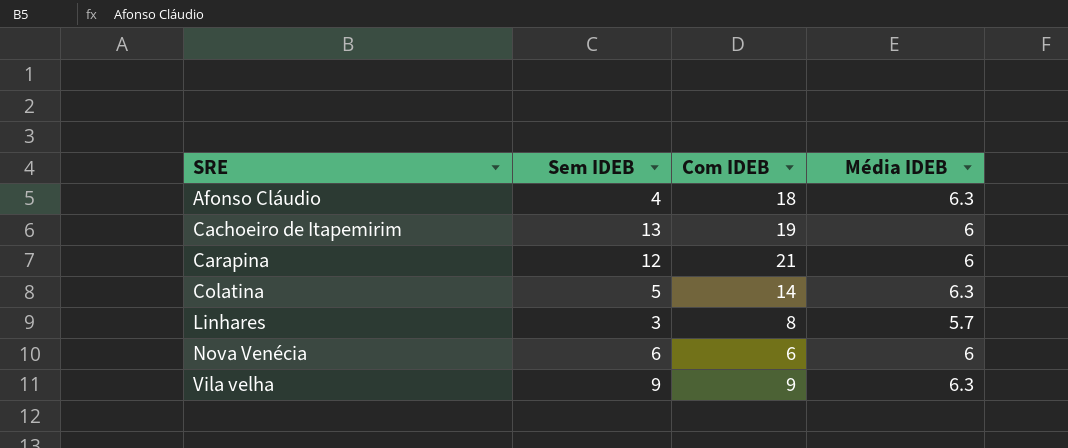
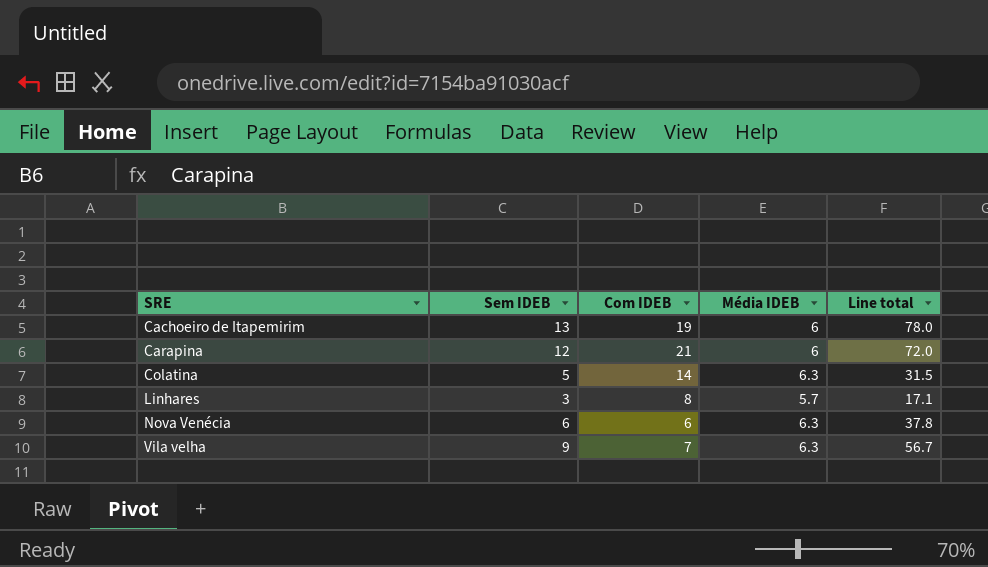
column Line total | formula: none -> [Sem IDEB] * [Média IDEB]
row Afonso Cláudio: 4 | 18 | 6.3 -> none
Nova Venécia | Média IDEB: 6 -> 6.3
Vila velha | Com IDEB: 9 -> 7

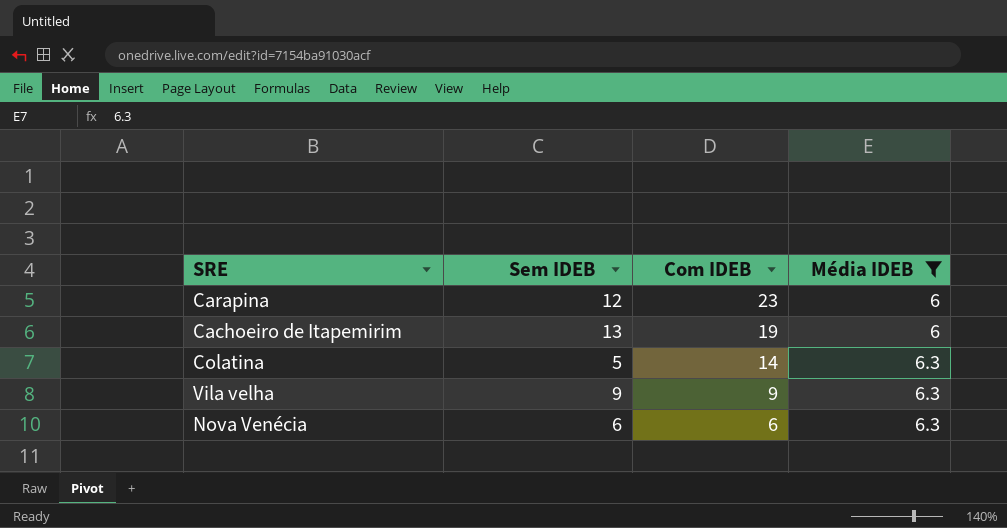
filter: none -> Média IDEB != 5.7
row order: SRE ascending -> Com IDEB descending
column Line total | formula: [Sem IDEB] * [Média IDEB] -> none
Carapina | Com IDEB: 21 -> 23
Vila velha | Com IDEB: 7 -> 9

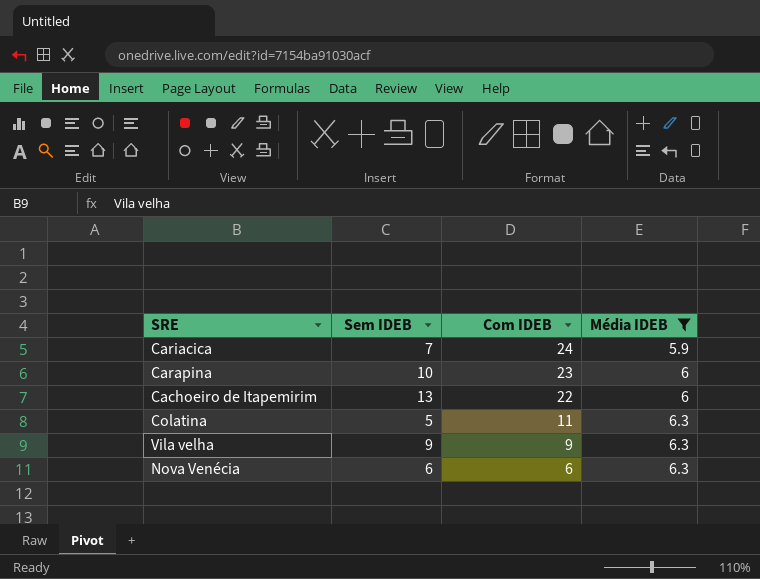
row Cariacica: none -> 7 | 24 | 5.9
Carapina | Sem IDEB: 12 -> 10
Cachoeiro de Itapemirim | Com IDEB: 19 -> 22
Colatina | Com IDEB: 14 -> 11

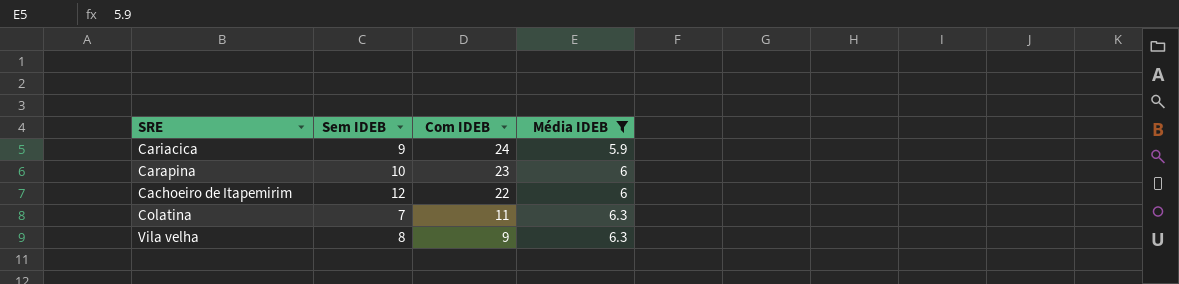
row Nova Venécia: 6 | 6 | 6.3 -> none
Cariacica | Sem IDEB: 7 -> 9
Cachoeiro de Itapemirim | Sem IDEB: 13 -> 12
Colatina | Sem IDEB: 5 -> 7
Vila velha | Sem IDEB: 9 -> 8

